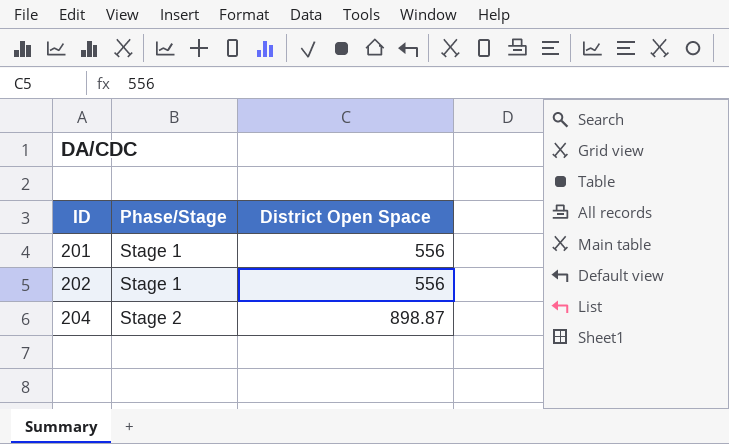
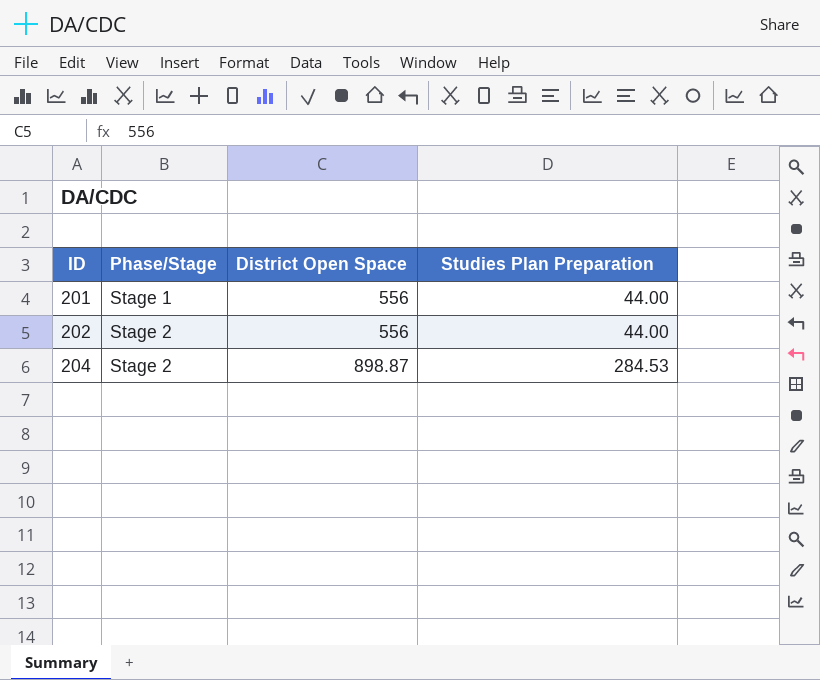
column Studies Plan Preparation | position: none -> 4
202 | Phase/Stage: Stage 1 -> Stage 2

